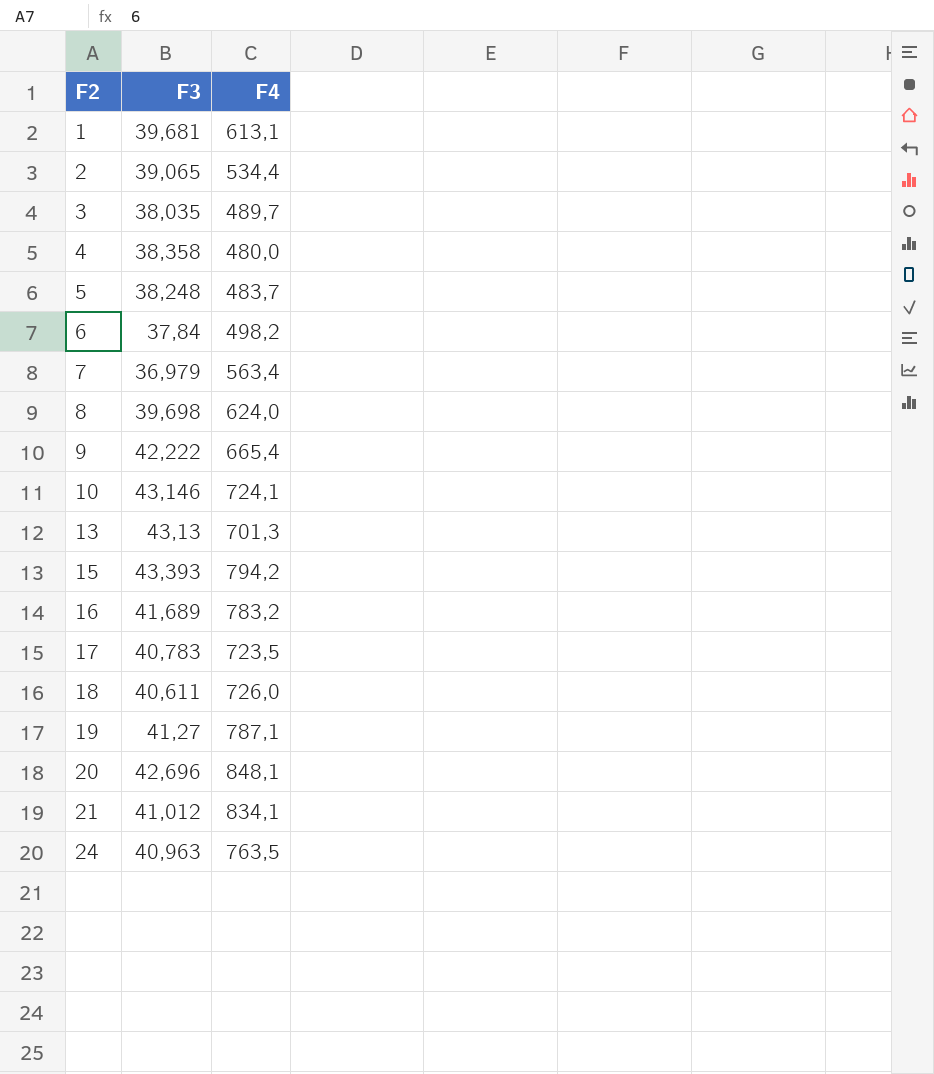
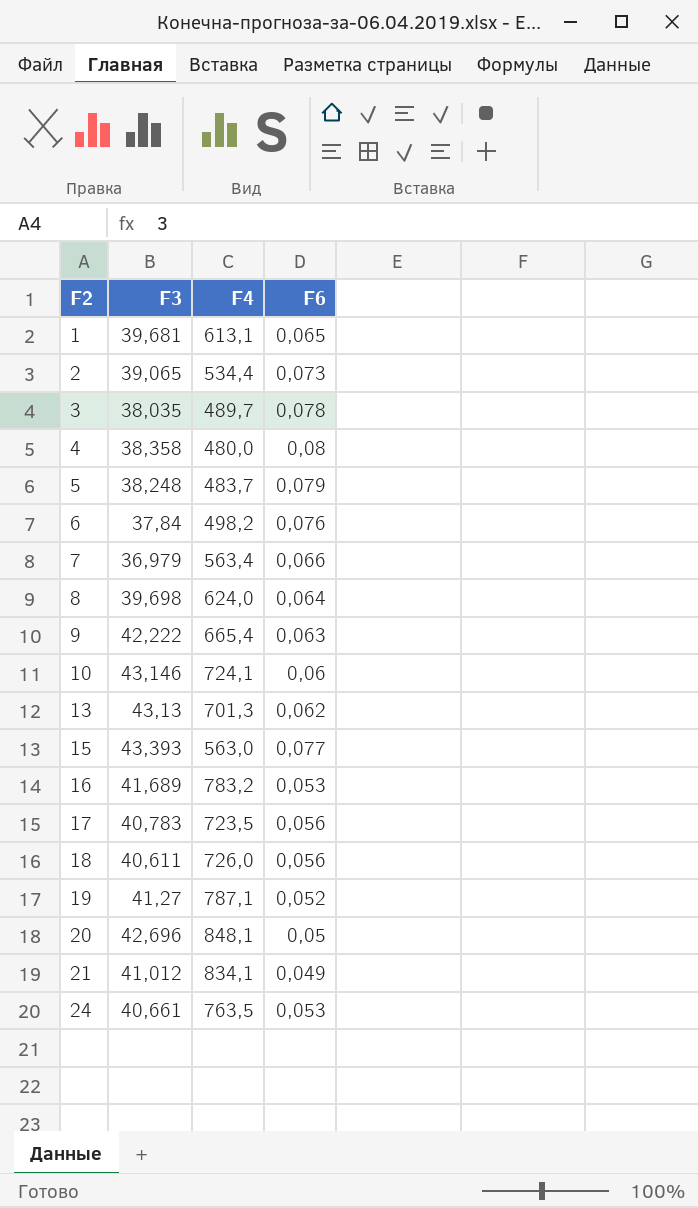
column F6 | formula: none -> [F3] / [F4]
15 | F4: 794,2 -> 563,0
24 | F3: 40,963 -> 40,661

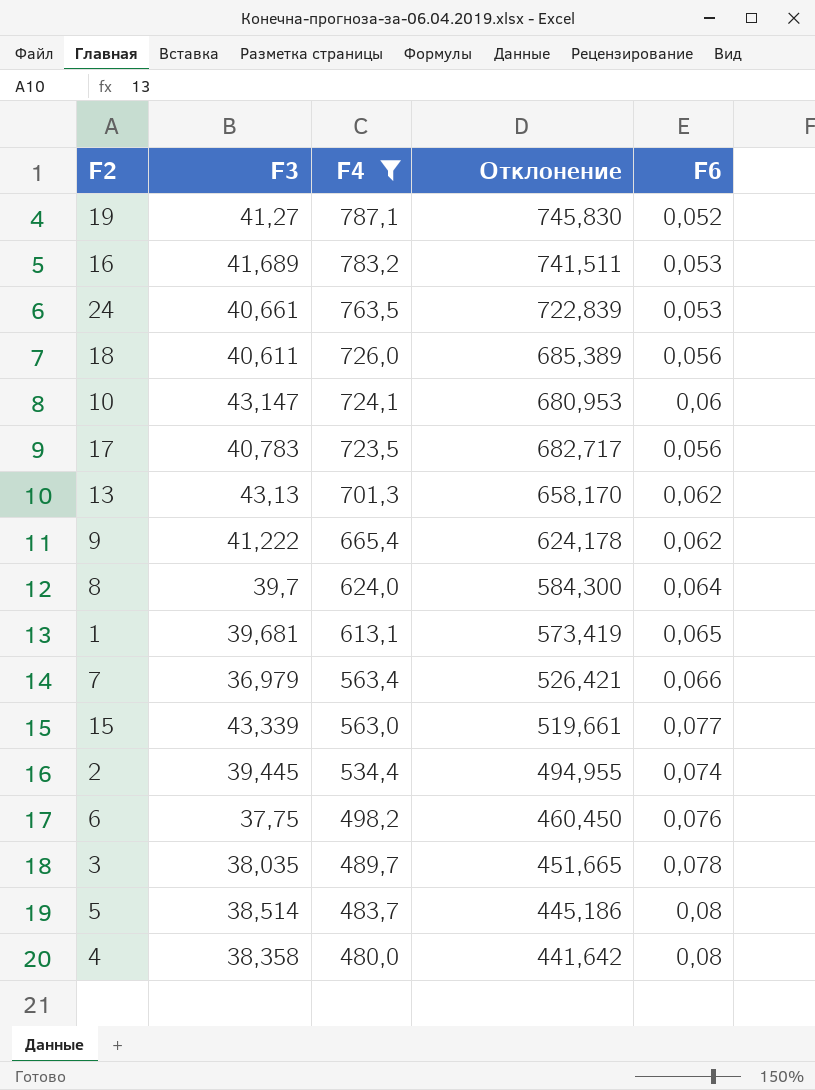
filter: none -> F4 <= 787,1
row order: F2 ascending -> F4 descending
column Отклонение | formula: none -> [F4] - [F3]
10 | F3: 43,146 -> 43,147
9 | F3: 42,222 -> 41,222
9 | F6: 0,063 -> 0,062
8 | F3: 39,698 -> 39,7
15 | F3: 43,393 -> 43,339
2 | F3: 39,065 -> 39,445
2 | F6: 0,073 -> 0,074
6 | F3: 37,84 -> 37,75
5 | F3: 38,248 -> 38,514
5 | F6: 0,079 -> 0,08

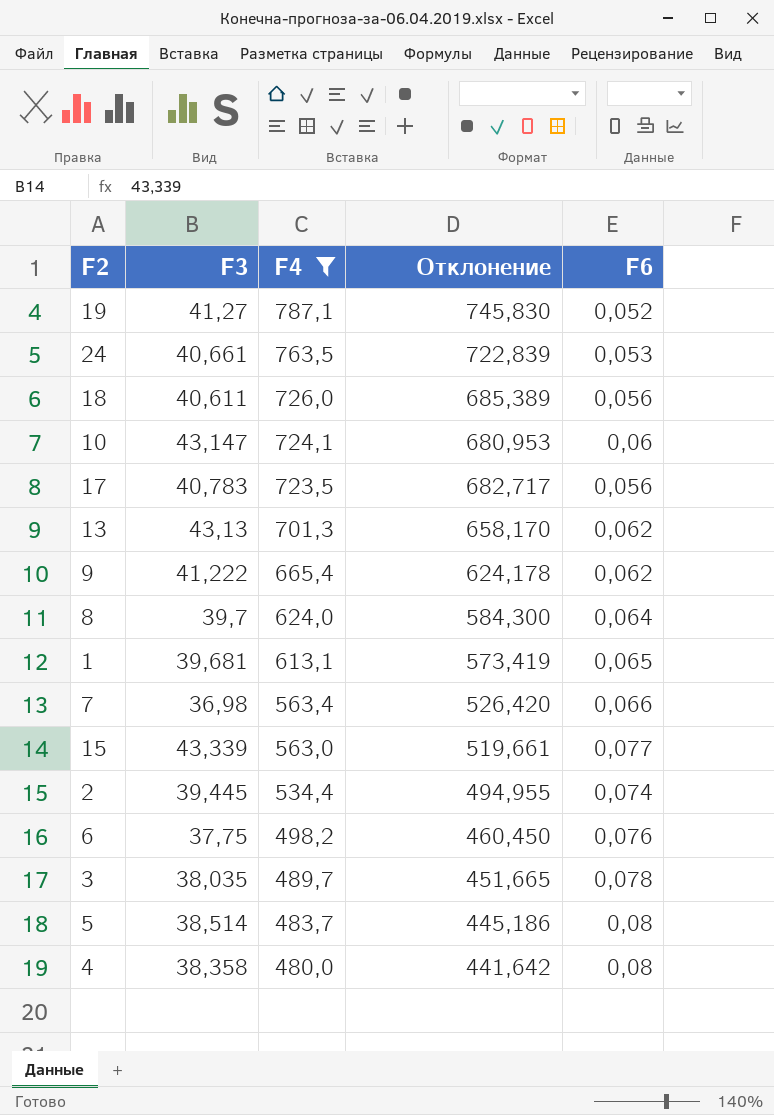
row 16: 41,689 | 783,2 | 741,511 | 0,053 -> none
7 | F3: 36,979 -> 36,98
7 | Отклонение: 526,421 -> 526,420

